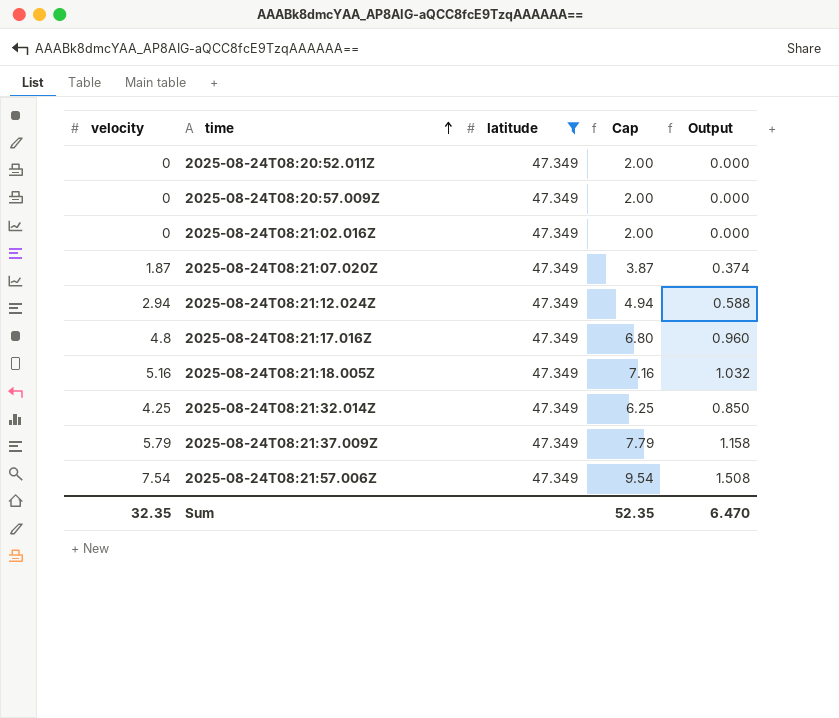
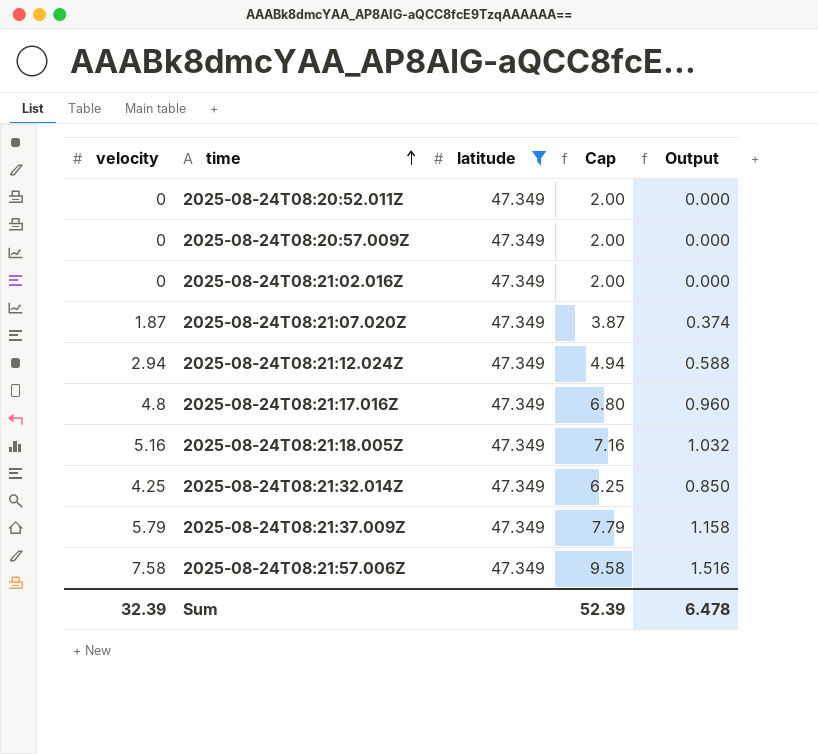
2025-08-24T08:21:57.006Z | velocity: 7.54 -> 7.58
2025-08-24T08:21:57.006Z | Cap: 9.54 -> 9.58
2025-08-24T08:21:57.006Z | Output: 1.508 -> 1.516
Sum | velocity: 32.35 -> 32.39
Sum | Cap: 52.35 -> 52.39
Sum | Output: 6.470 -> 6.478

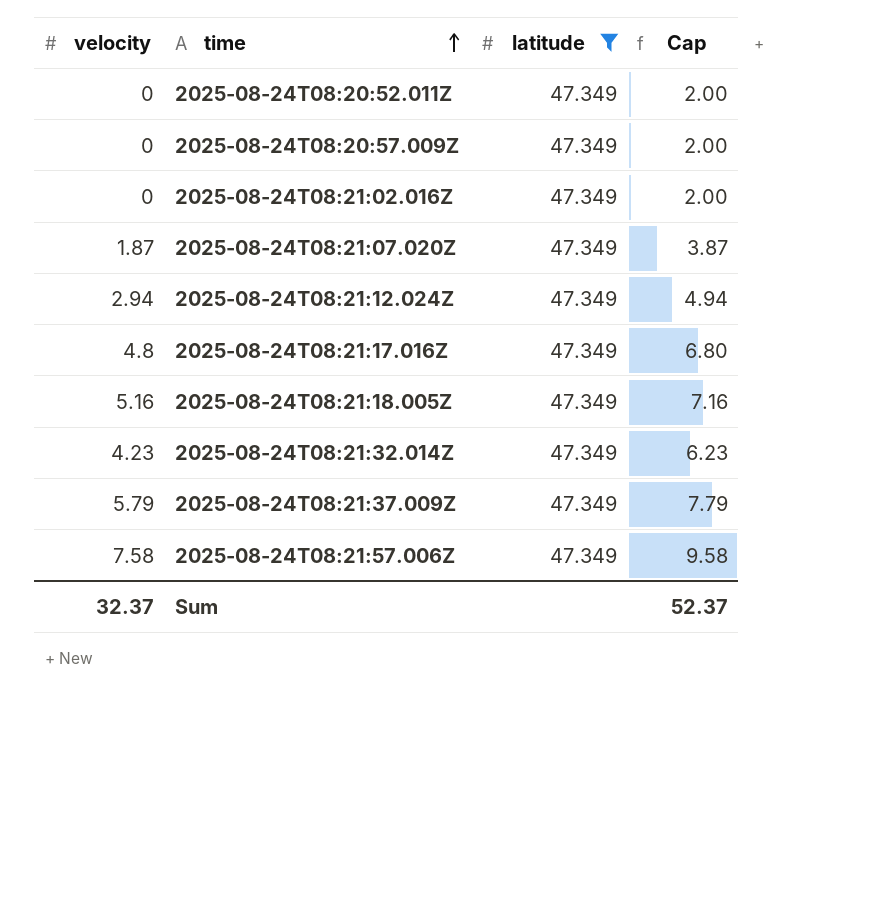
column Output | formula: [velocity] * 0.2 -> none
2025-08-24T08:21:32.014Z | velocity: 4.25 -> 4.23
2025-08-24T08:21:32.014Z | Cap: 6.25 -> 6.23
Sum | velocity: 32.39 -> 32.37
Sum | Cap: 52.39 -> 52.37

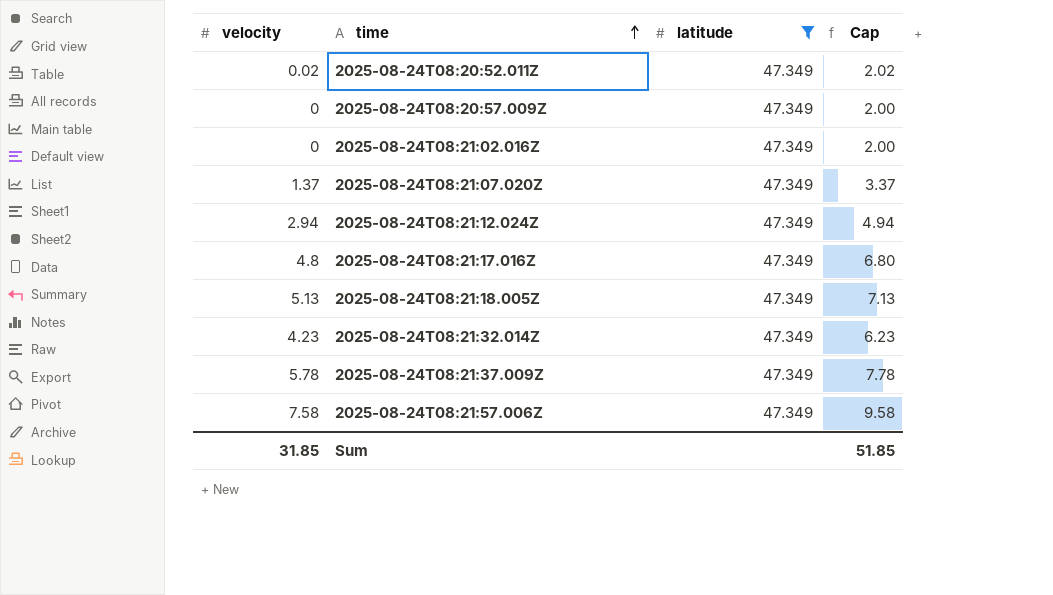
2025-08-24T08:20:52.011Z | velocity: 0 -> 0.02
2025-08-24T08:20:52.011Z | Cap: 2.00 -> 2.02
2025-08-24T08:21:07.020Z | velocity: 1.87 -> 1.37
2025-08-24T08:21:07.020Z | Cap: 3.87 -> 3.37
2025-08-24T08:21:18.005Z | velocity: 5.16 -> 5.13
2025-08-24T08:21:18.005Z | Cap: 7.16 -> 7.13
2025-08-24T08:21:37.009Z | velocity: 5.79 -> 5.78
2025-08-24T08:21:37.009Z | Cap: 7.79 -> 7.78
Sum | velocity: 32.37 -> 31.85
Sum | Cap: 52.37 -> 51.85

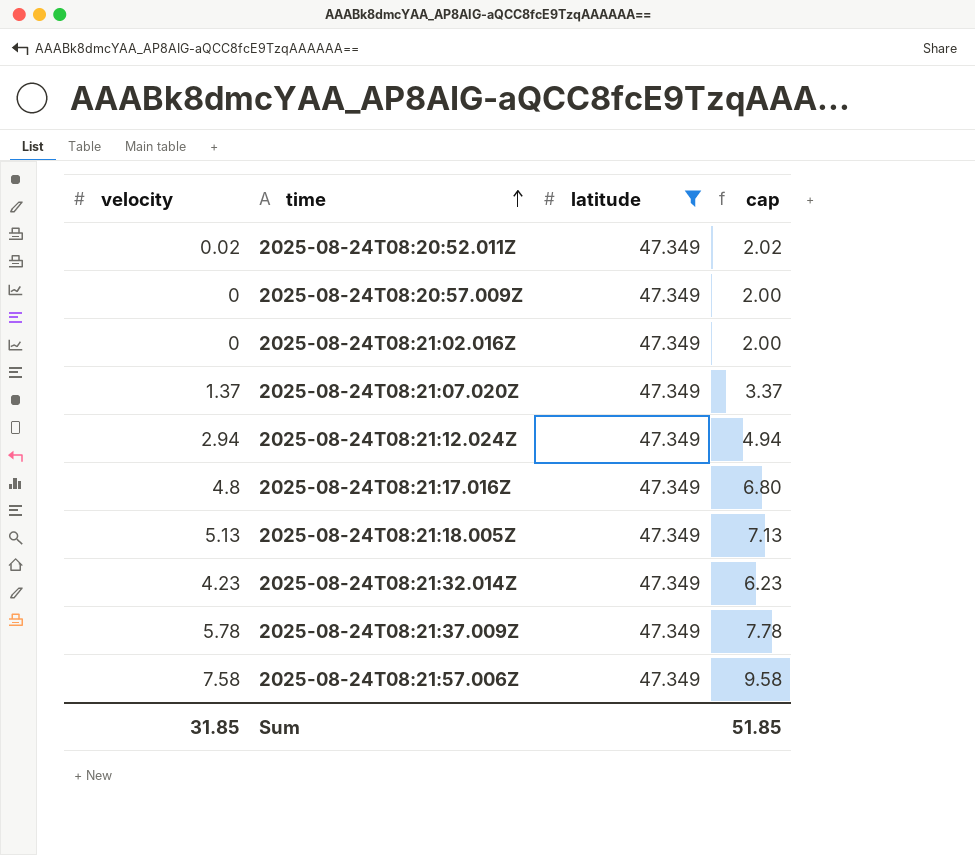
column name: Cap -> cap

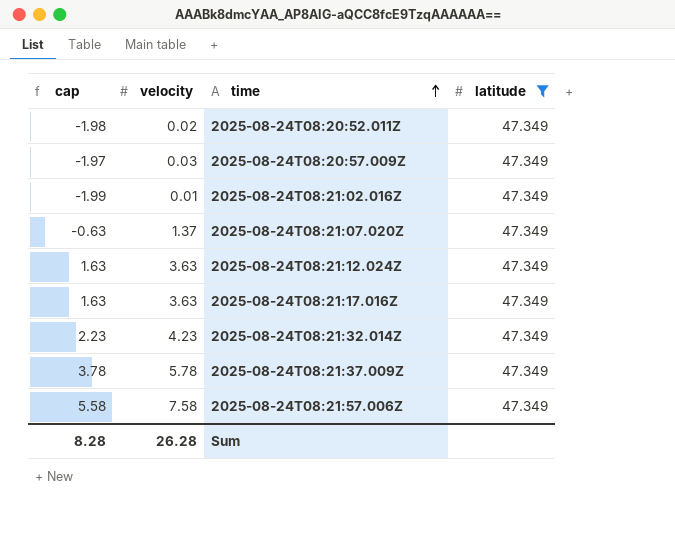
column cap | formula: [velocity] + 2 -> [velocity] - 2
column cap | position: 4 -> 1
row 2025-08-24T08:21:18.005Z: 5.13 | 47.349 | 7.13 -> none
2025-08-24T08:20:57.009Z | velocity: 0 -> 0.03
2025-08-24T08:21:02.016Z | velocity: 0 -> 0.01
2025-08-24T08:21:12.024Z | velocity: 2.94 -> 3.63
2025-08-24T08:21:17.016Z | velocity: 4.8 -> 3.63
Sum | cap: 51.85 -> 8.28
Sum | velocity: 31.85 -> 26.28

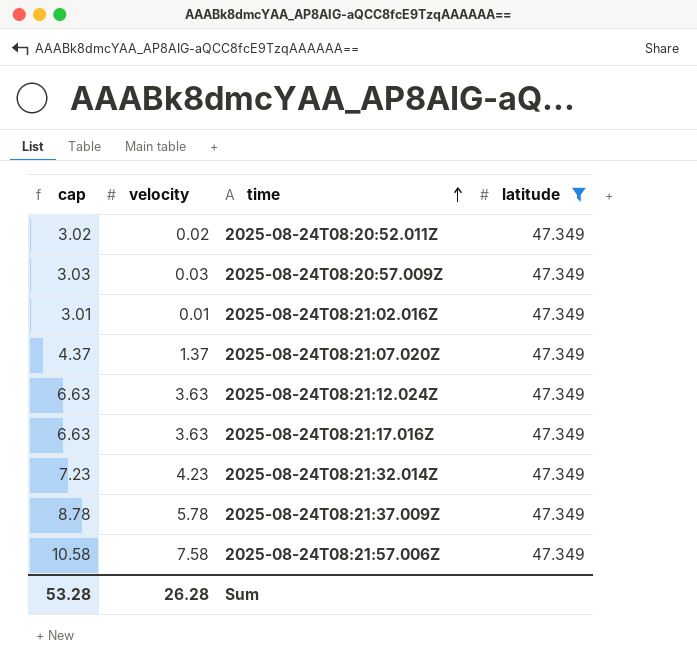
column cap | formula: [velocity] - 2 -> [velocity] + 3
Sum | cap: 8.28 -> 53.28

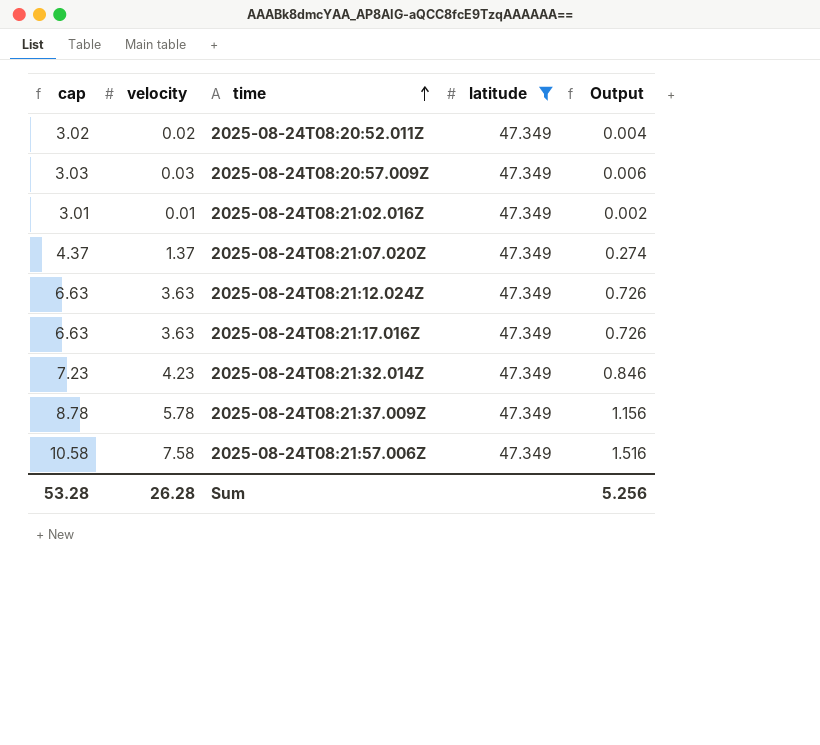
column Output | formula: none -> [velocity] * 0.2

